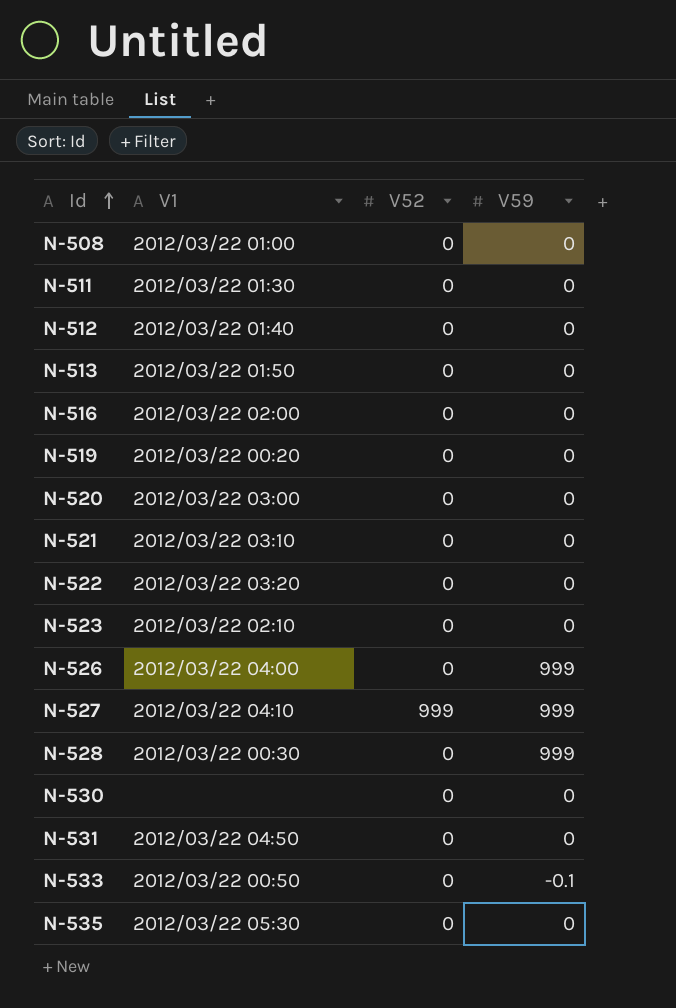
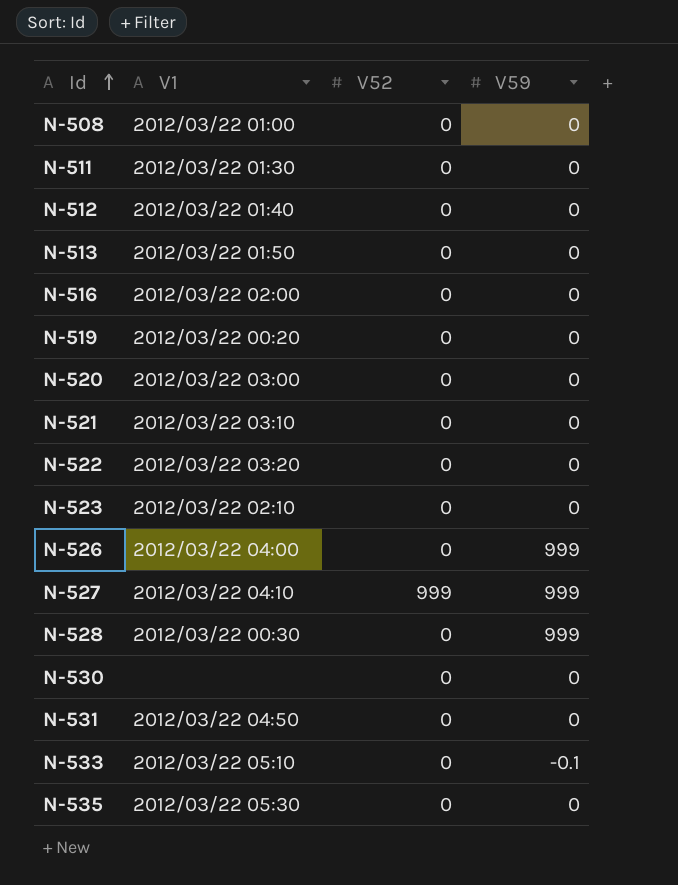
N-533 | V1: 2012/03/22 00:50 -> 2012/03/22 05:10

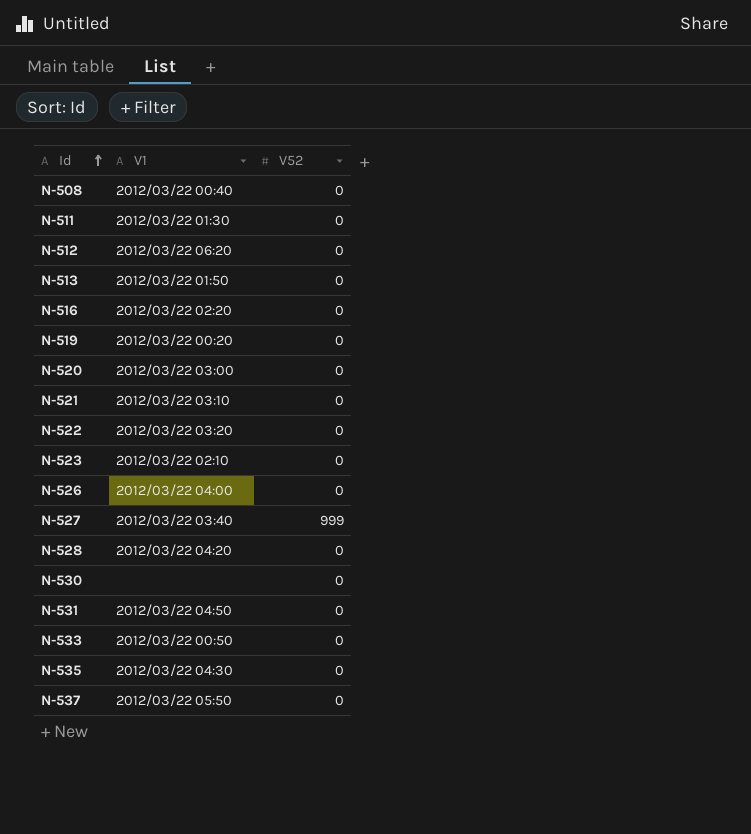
column V59 | position: 4 -> none
N-508 | V1: 2012/03/22 01:00 -> 2012/03/22 00:40
N-512 | V1: 2012/03/22 01:40 -> 2012/03/22 06:20
N-516 | V1: 2012/03/22 02:00 -> 2012/03/22 02:20
N-527 | V1: 2012/03/22 04:10 -> 2012/03/22 03:40
N-528 | V1: 2012/03/22 00:30 -> 2012/03/22 04:20
N-533 | V1: 2012/03/22 05:10 -> 2012/03/22 00:50
N-535 | V1: 2012/03/22 05:30 -> 2012/03/22 04:30
row N-537: none -> 2012/03/22 05:50 | 0

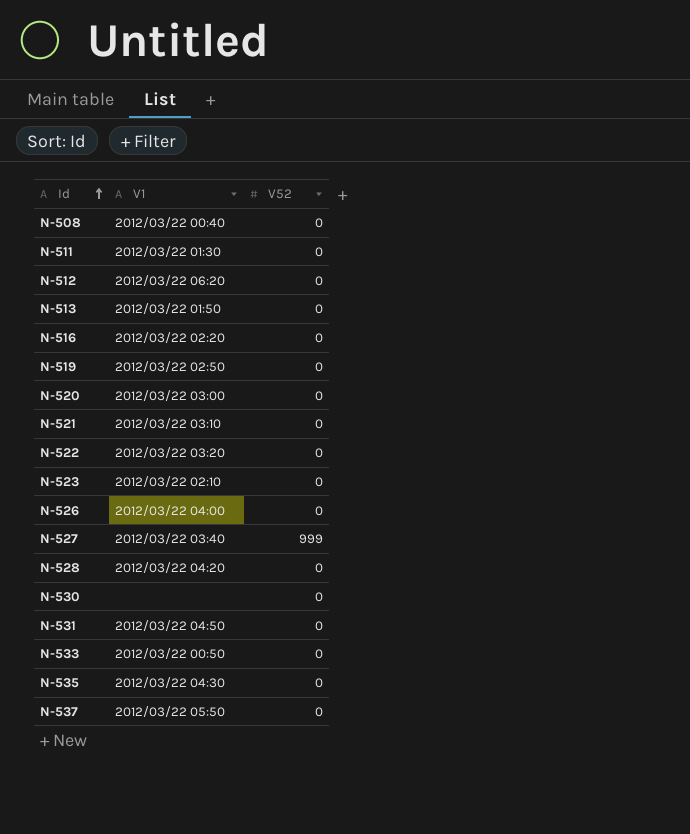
N-519 | V1: 2012/03/22 00:20 -> 2012/03/22 02:50

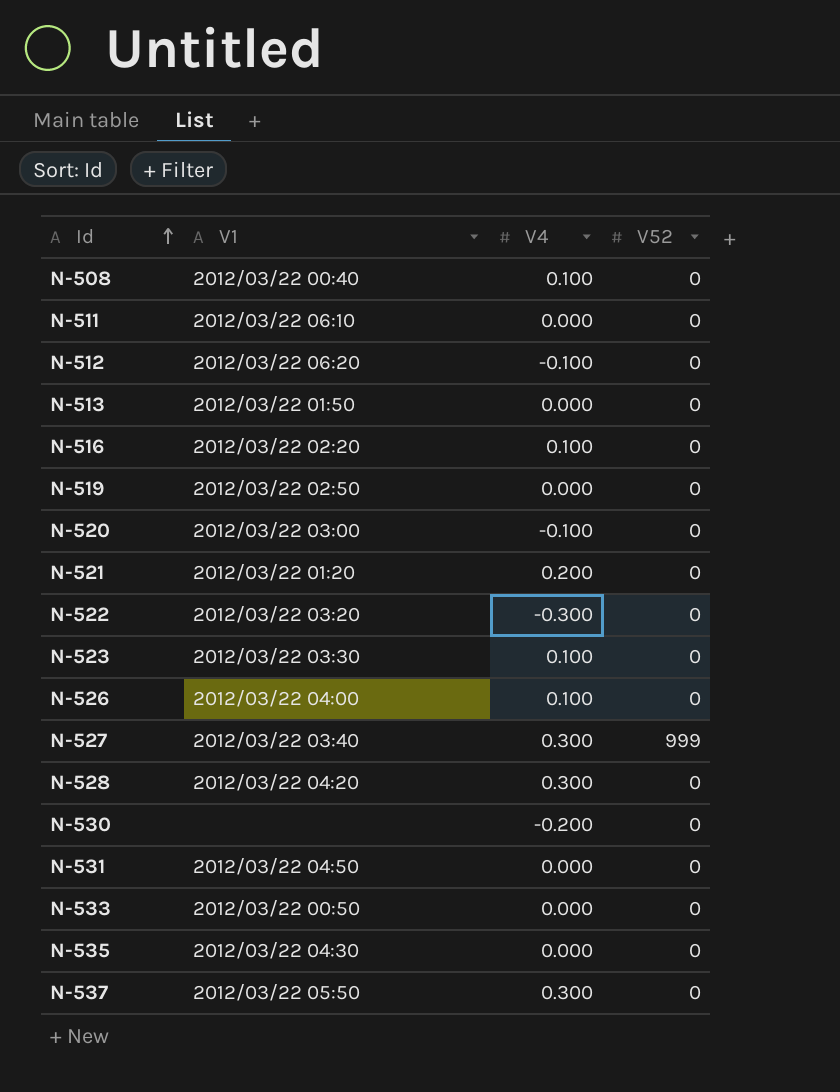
column V4 | position: none -> 3
N-511 | V1: 2012/03/22 01:30 -> 2012/03/22 06:10
N-521 | V1: 2012/03/22 03:10 -> 2012/03/22 01:20
N-523 | V1: 2012/03/22 02:10 -> 2012/03/22 03:30

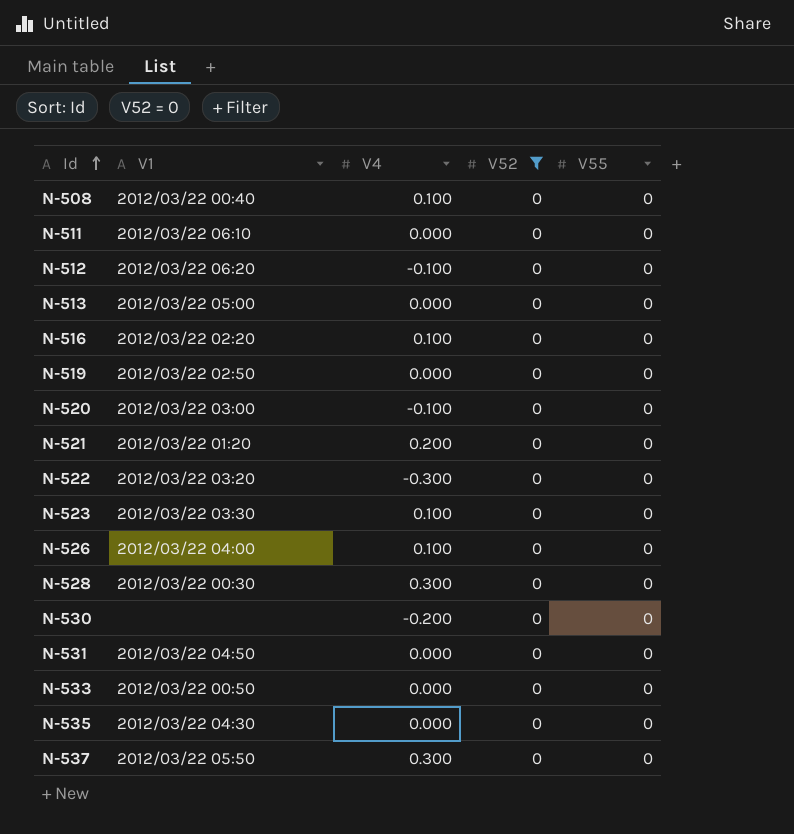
filter: none -> V52 = 0
column V55 | position: none -> 5
N-513 | V1: 2012/03/22 01:50 -> 2012/03/22 05:00
N-528 | V1: 2012/03/22 04:20 -> 2012/03/22 00:30

